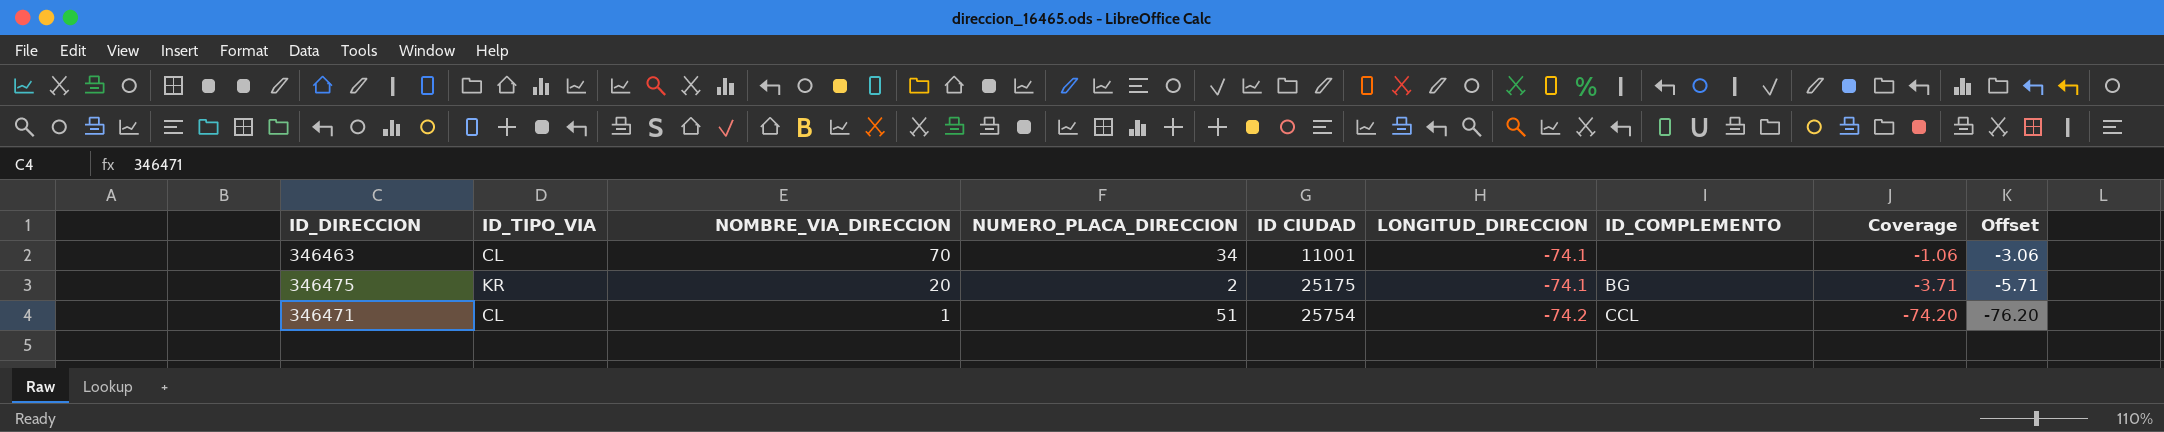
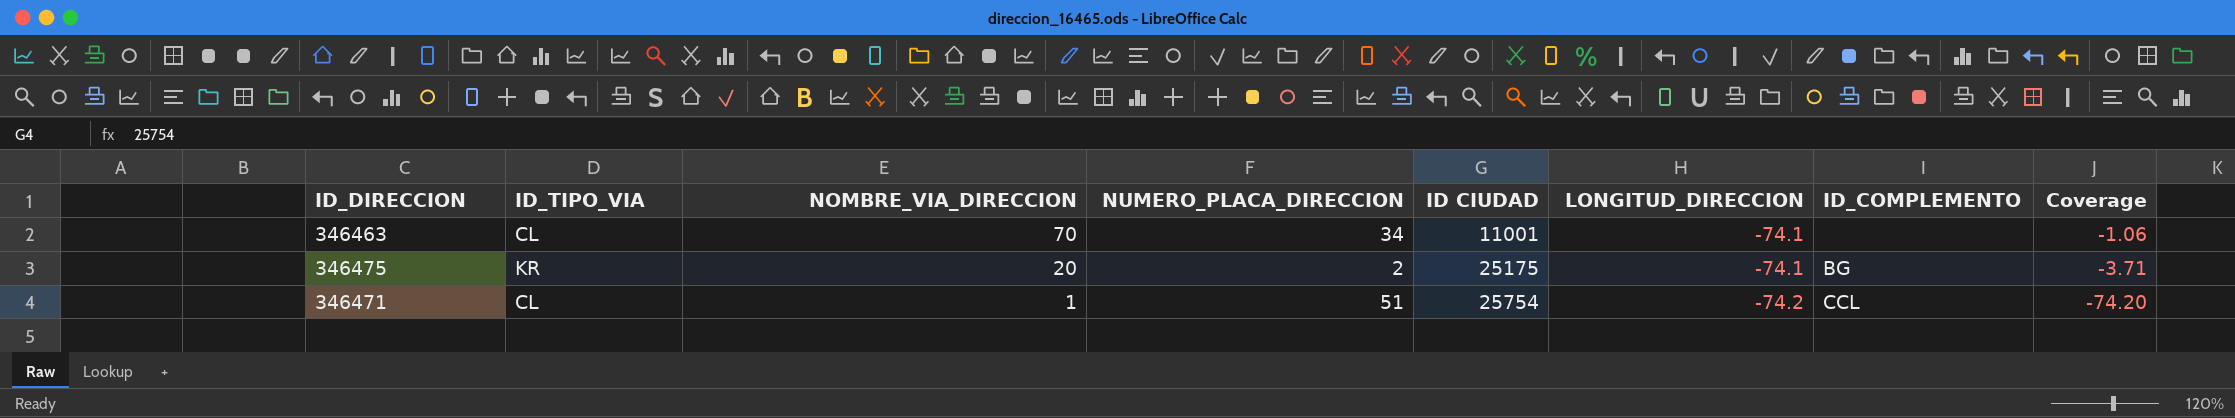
column Offset | formula: [Coverage] - 2 -> none

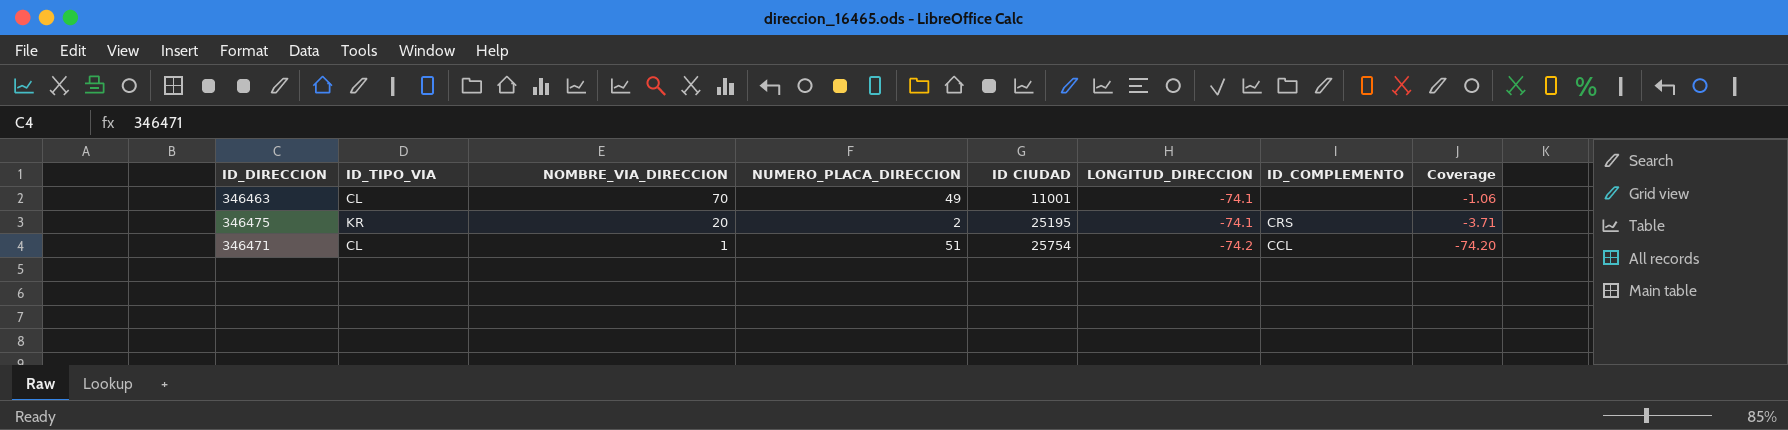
346463 | NUMERO_PLACA_DIRECCION: 34 -> 49
346475 | ID CIUDAD: 25175 -> 25195
346475 | ID_COMPLEMENTO: BG -> CRS

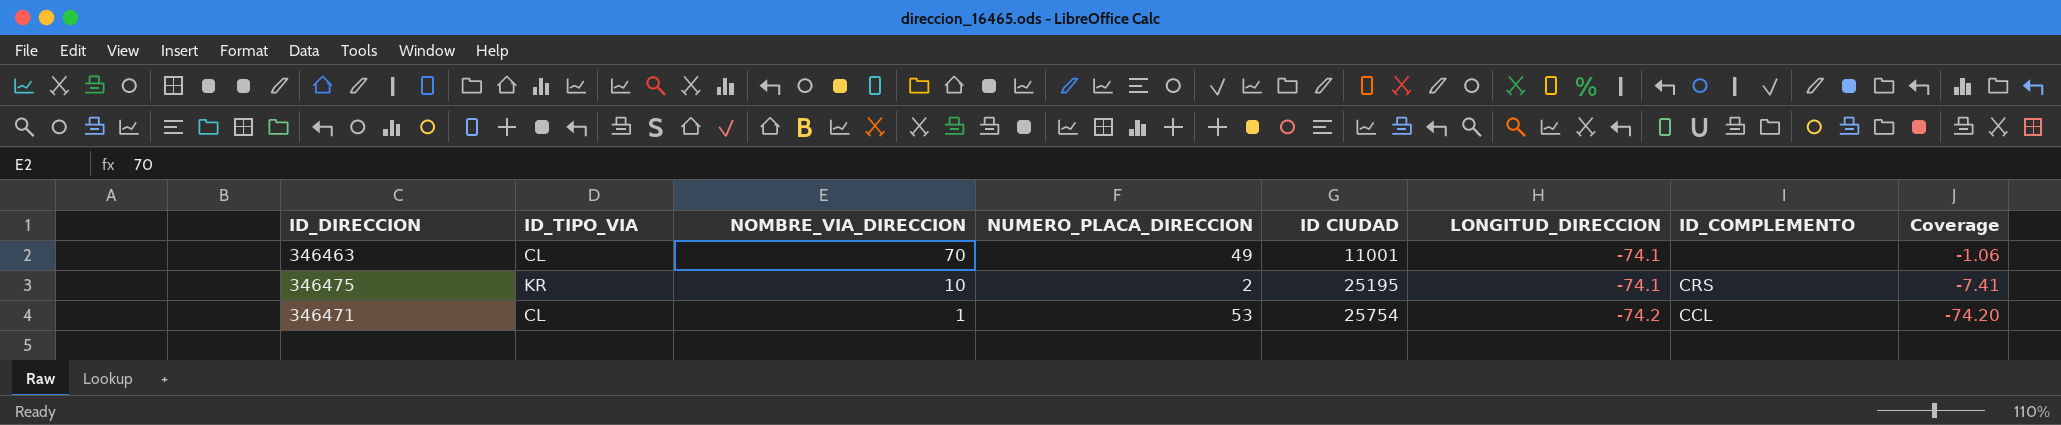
346475 | NOMBRE_VIA_DIRECCION: 20 -> 10
346475 | Coverage: -3.71 -> -7.41
346471 | NUMERO_PLACA_DIRECCION: 51 -> 53

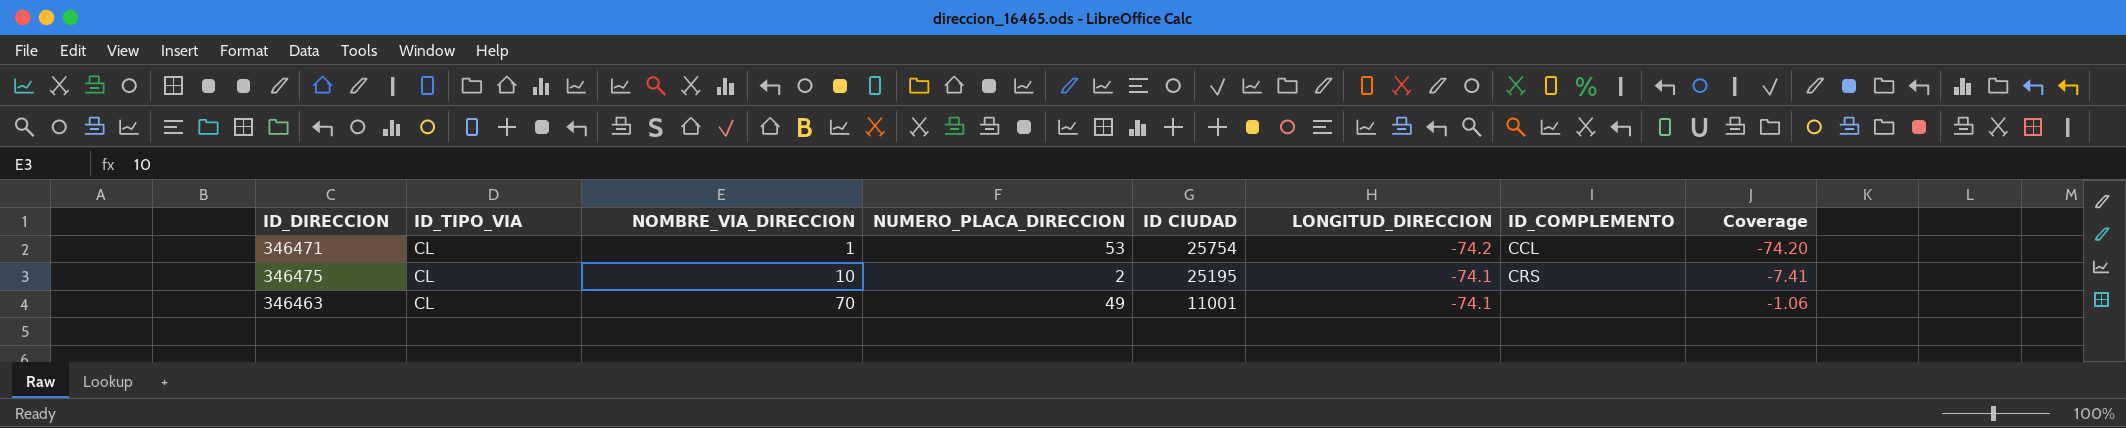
row order: NOMBRE_VIA_DIRECCION descending -> NOMBRE_VIA_DIRECCION ascending
346475 | ID_TIPO_VIA: KR -> CL

